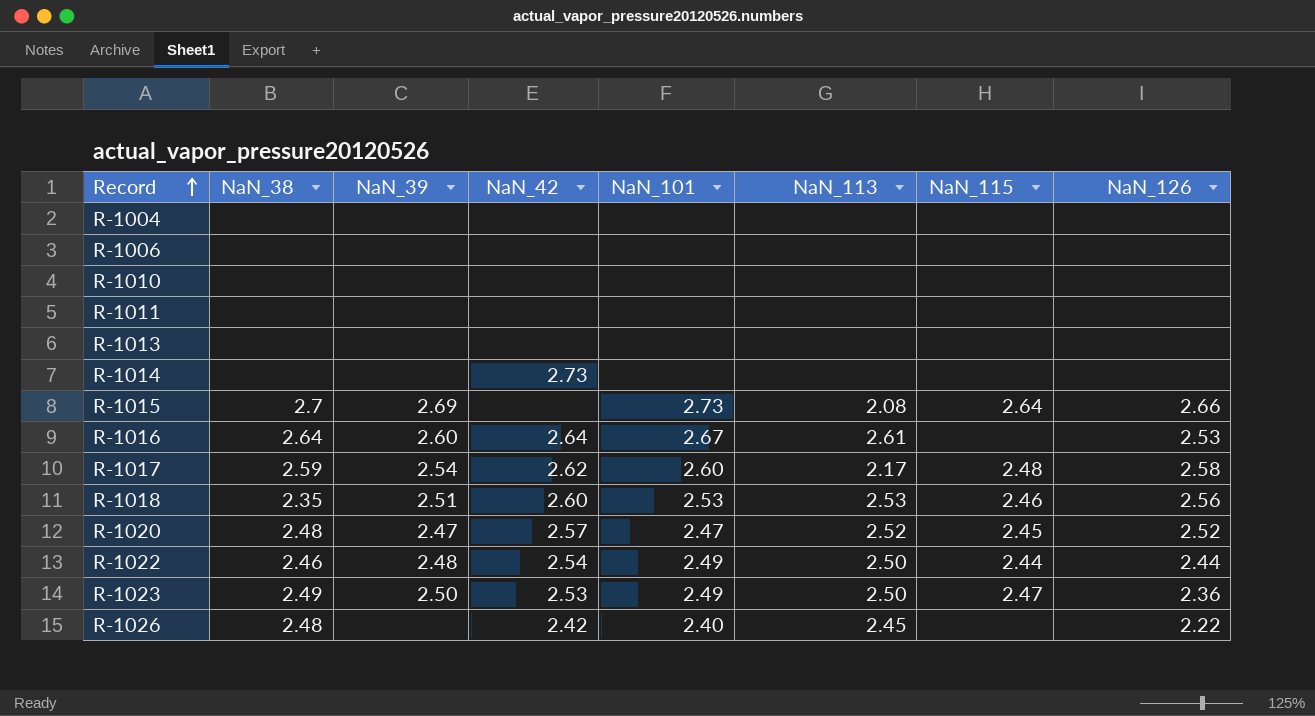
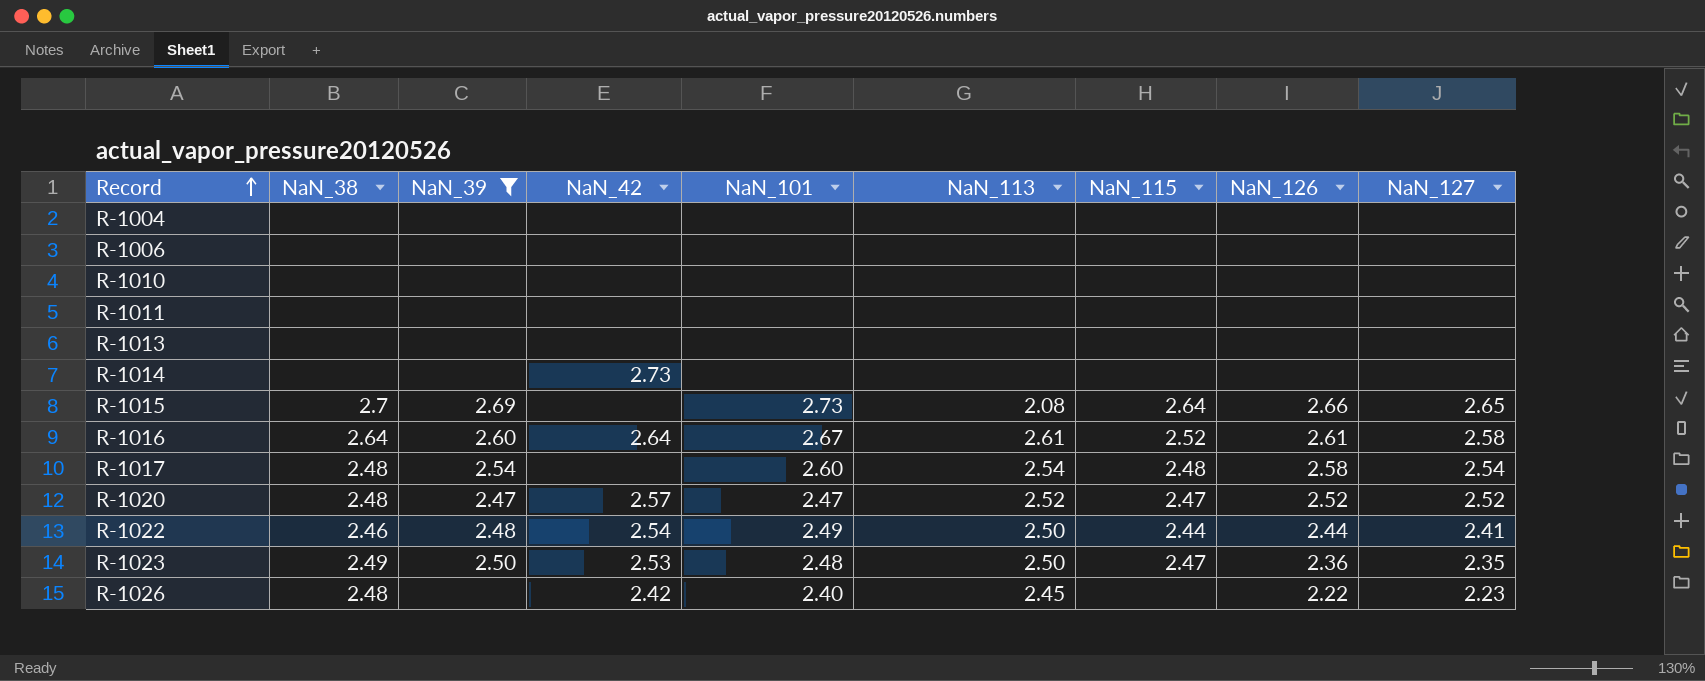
filter: none -> NaN_39 != 2.51
column NaN_127 | position: none -> 9
R-1016 | NaN_115: none -> 2.52
R-1016 | NaN_126: 2.53 -> 2.61
R-1017 | NaN_38: 2.59 -> 2.48
R-1017 | NaN_42: 2.62 -> none
R-1017 | NaN_113: 2.17 -> 2.54
R-1020 | NaN_115: 2.45 -> 2.47
R-1023 | NaN_101: 2.49 -> 2.48

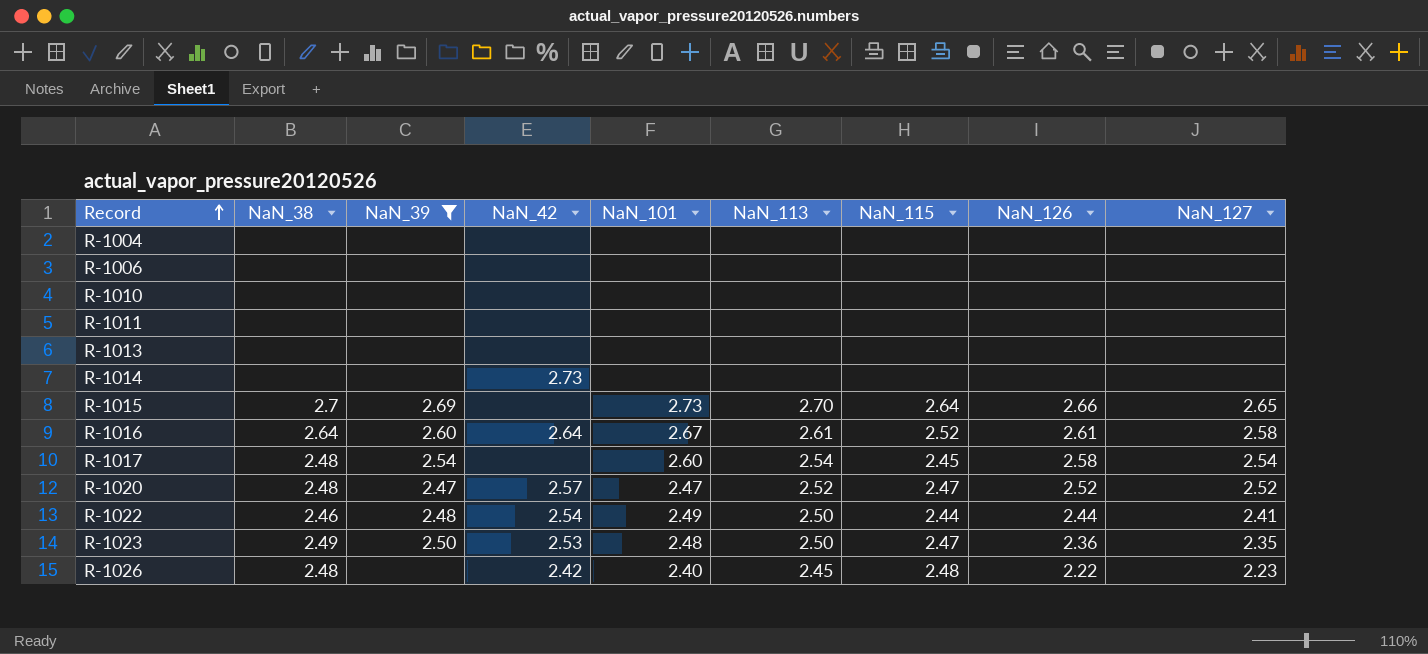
R-1015 | NaN_113: 2.08 -> 2.70
R-1017 | NaN_115: 2.48 -> 2.45
R-1026 | NaN_115: none -> 2.48

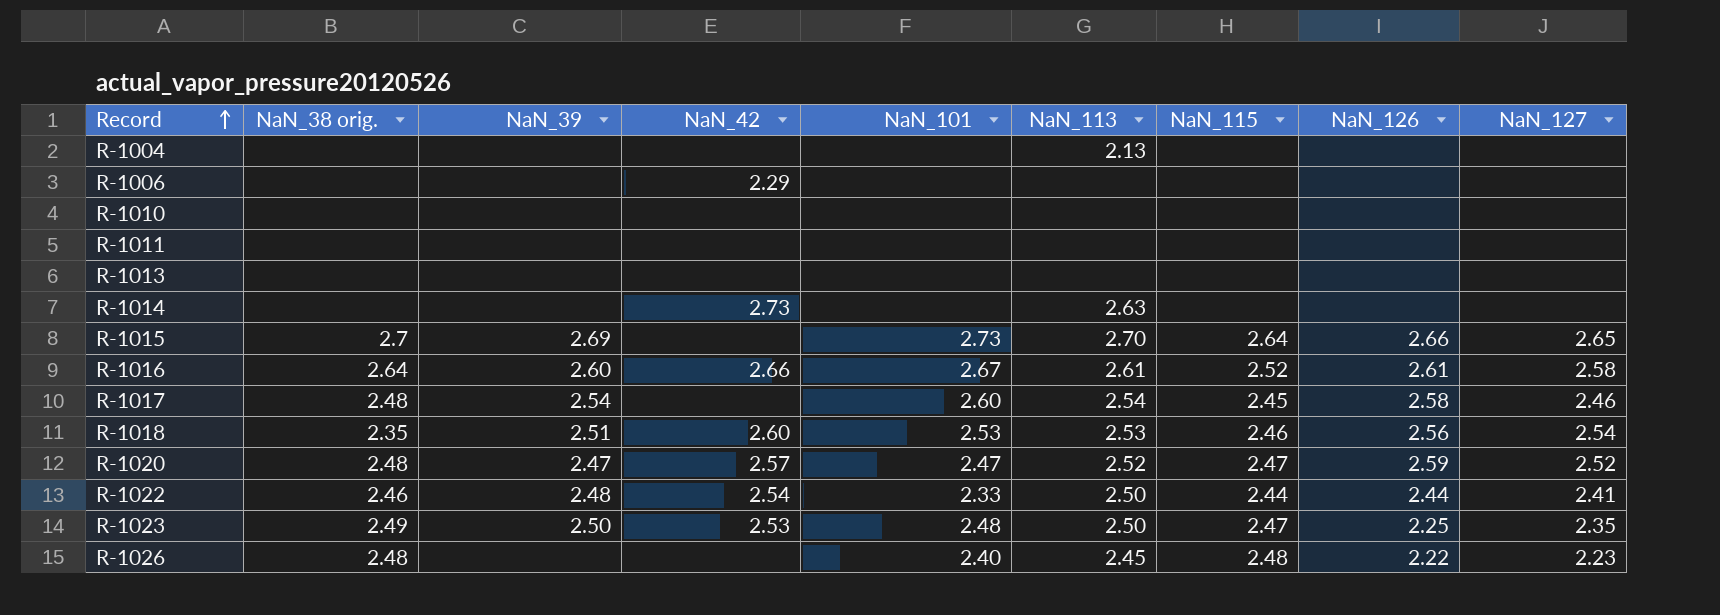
filter: NaN_39 != 2.51 -> none
column name: NaN_38 -> NaN_38 orig.
R-1004 | NaN_113: none -> 2.13
R-1006 | NaN_42: none -> 2.29
R-1014 | NaN_113: none -> 2.63
R-1016 | NaN_42: 2.64 -> 2.66
R-1017 | NaN_127: 2.54 -> 2.46
R-1020 | NaN_126: 2.52 -> 2.59
R-1022 | NaN_101: 2.49 -> 2.33
R-1023 | NaN_126: 2.36 -> 2.25
R-1026 | NaN_42: 2.42 -> none

